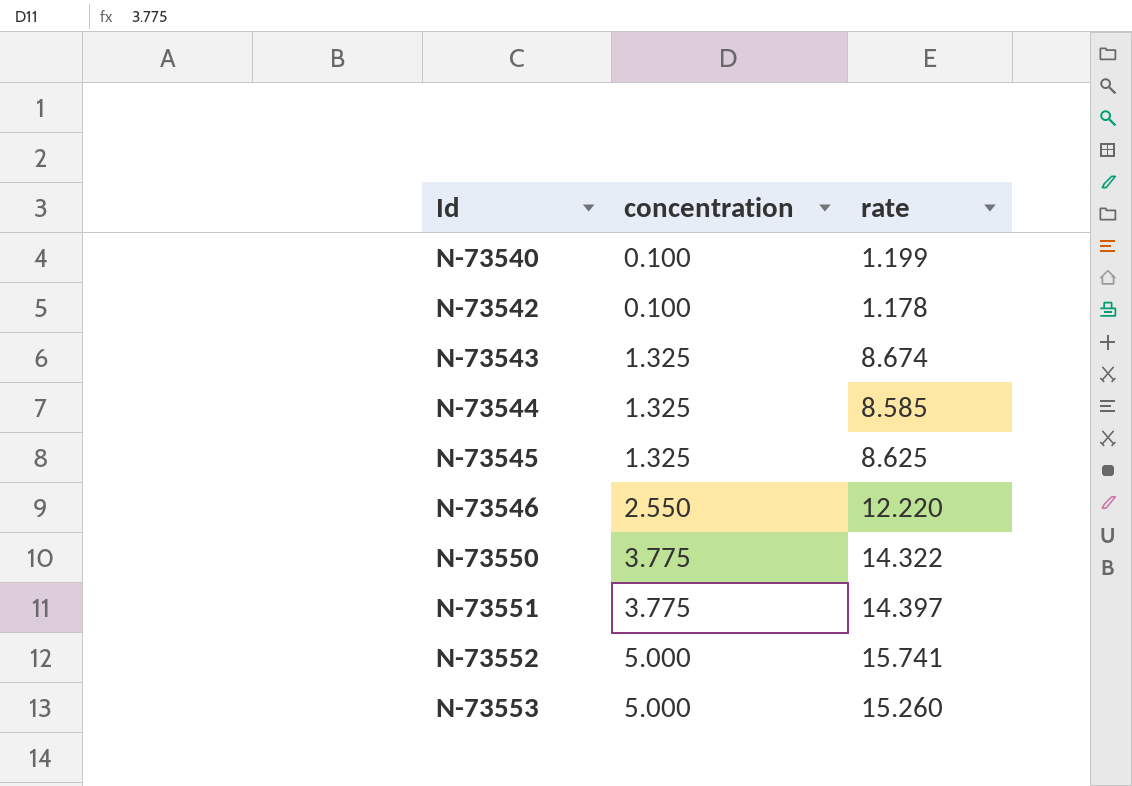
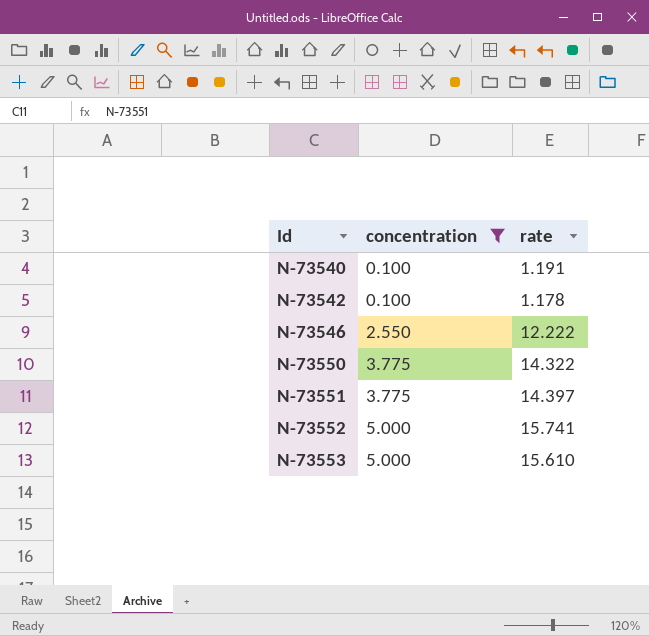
filter: none -> concentration != 1.325
N-73540 | rate: 1.199 -> 1.191
N-73546 | rate: 12.220 -> 12.222
N-73553 | rate: 15.260 -> 15.610

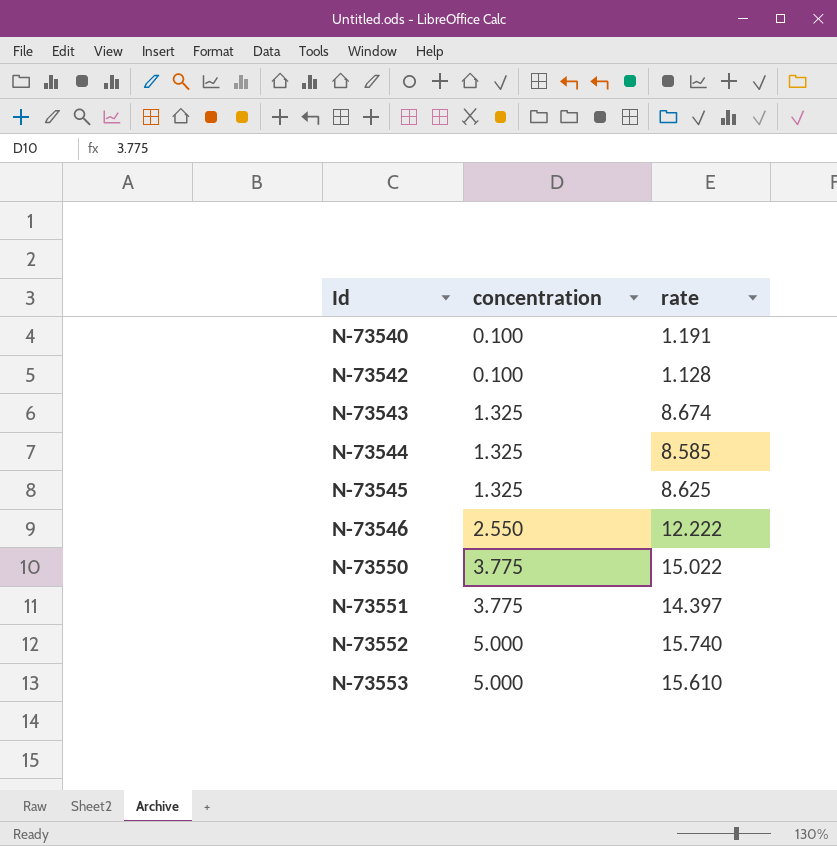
filter: concentration != 1.325 -> none
N-73542 | rate: 1.178 -> 1.128
N-73550 | rate: 14.322 -> 15.022
N-73552 | rate: 15.741 -> 15.740

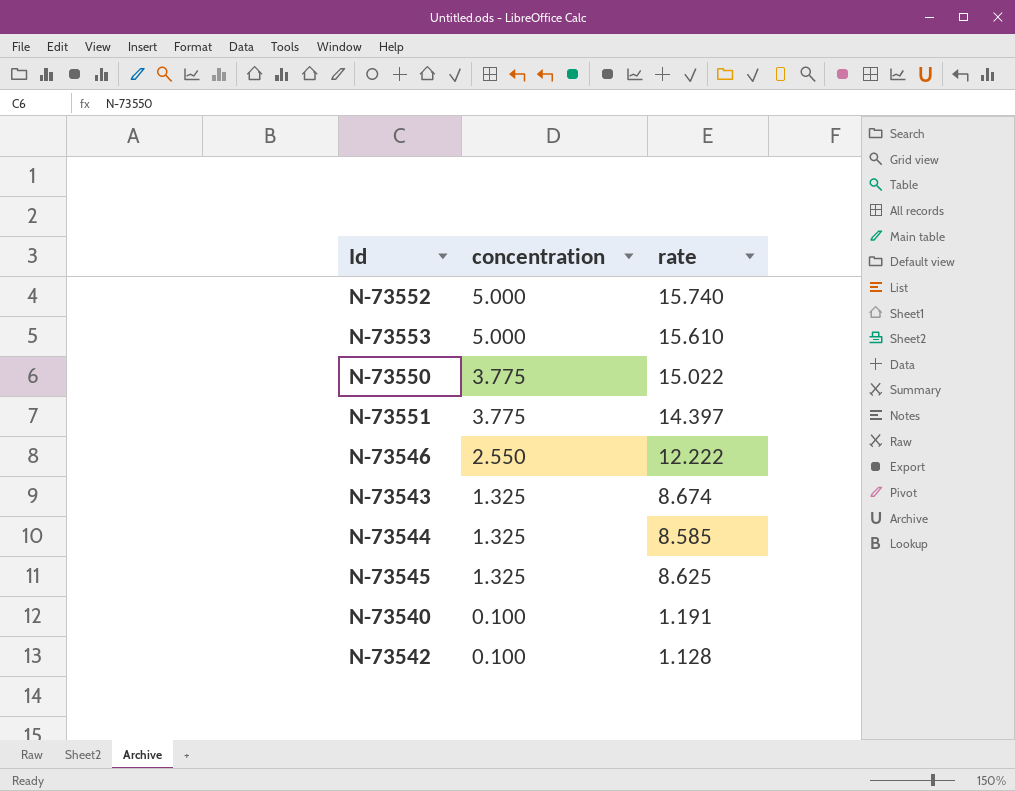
row order: Id ascending -> concentration descending

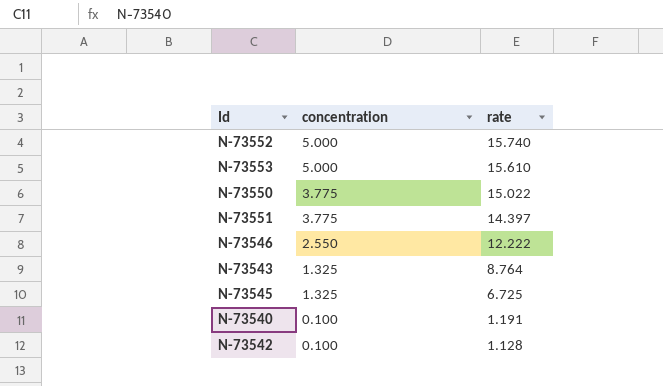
row N-73544: 1.325 | 8.585 -> none
N-73543 | rate: 8.674 -> 8.764
N-73545 | rate: 8.625 -> 6.725

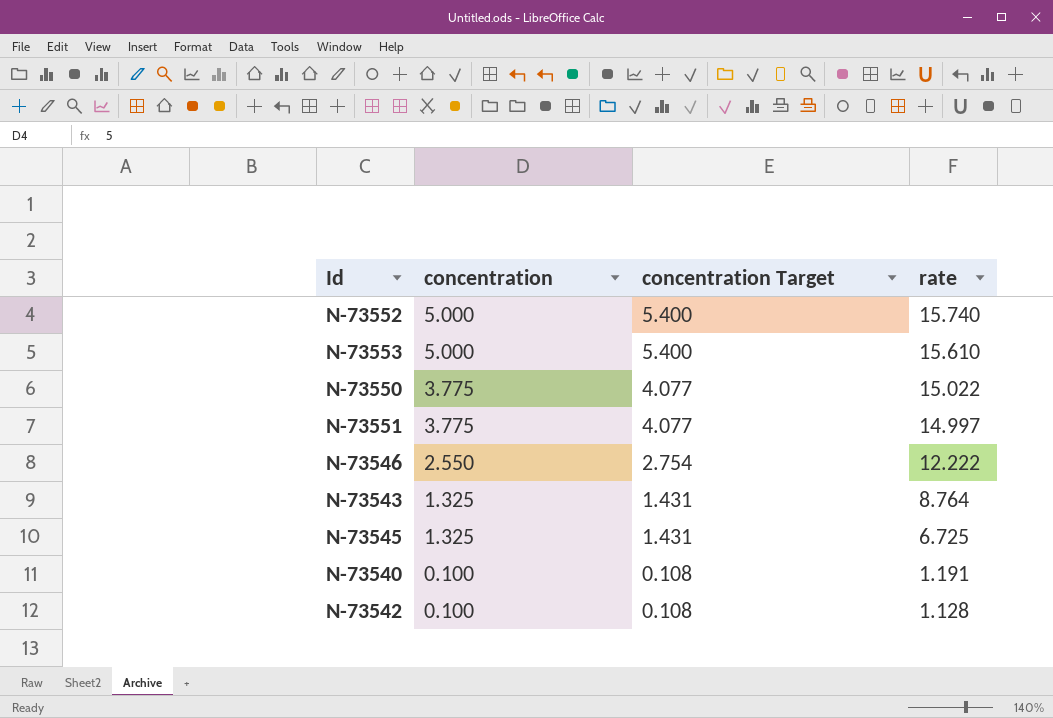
column concentration Target | formula: none -> [concentration] * 1.08
N-73551 | rate: 14.397 -> 14.997

